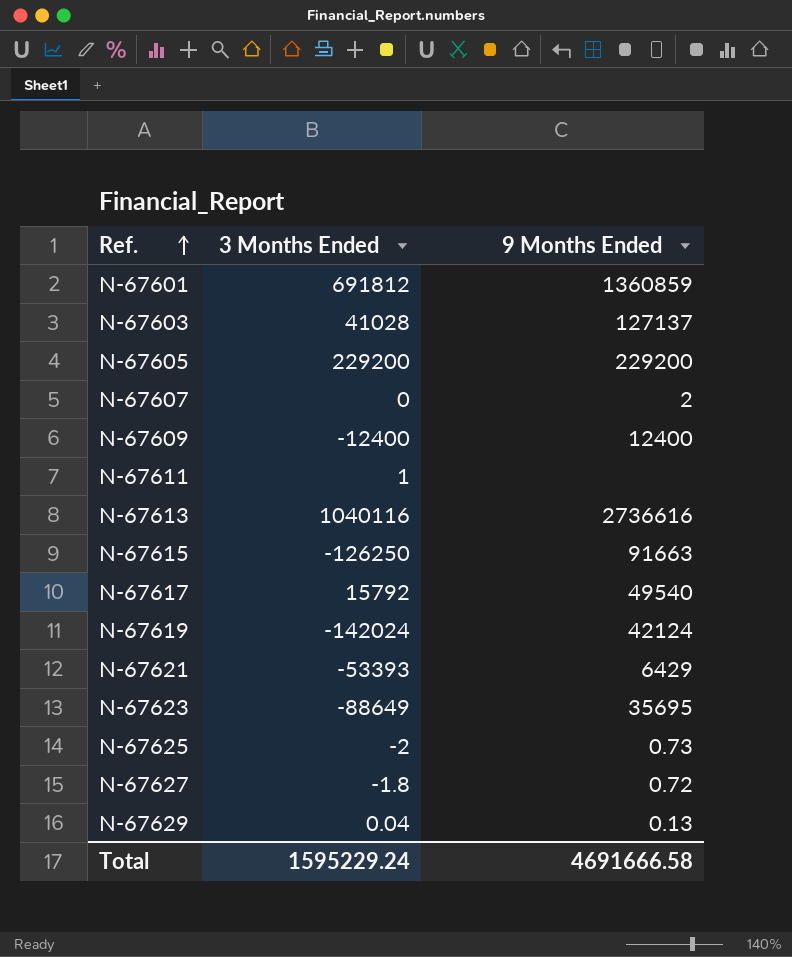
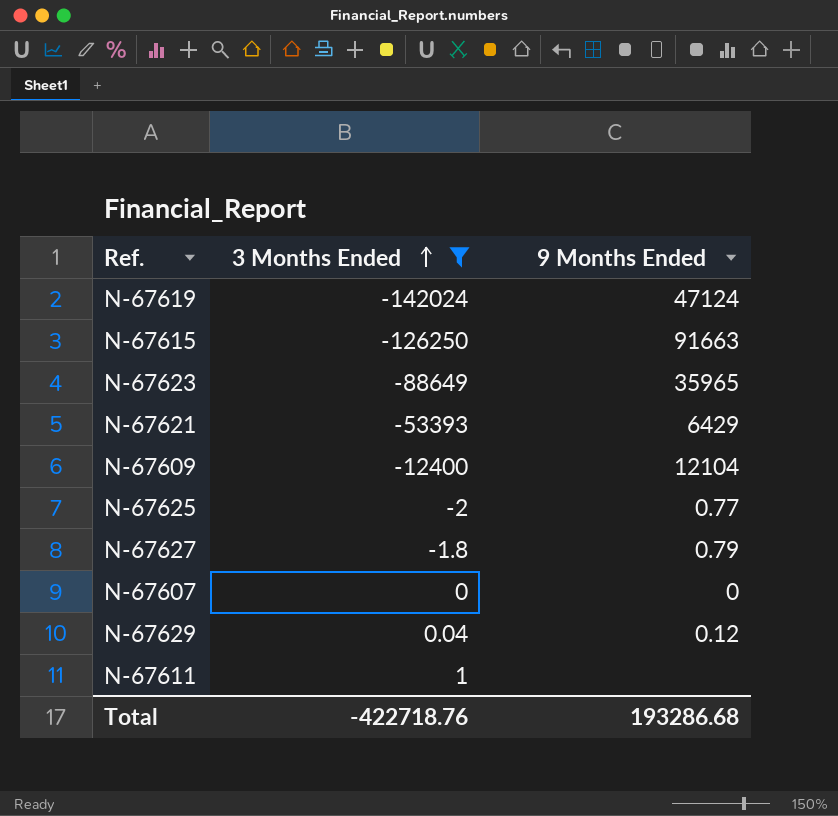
filter: none -> 3 Months Ended <= 1
row order: Ref. ascending -> 3 Months Ended ascending
N-67619 | 9 Months Ended: 42124 -> 47124
N-67623 | 9 Months Ended: 35695 -> 35965
N-67609 | 9 Months Ended: 12400 -> 12104
N-67625 | 9 Months Ended: 0.73 -> 0.77
N-67627 | 9 Months Ended: 0.72 -> 0.79
N-67607 | 9 Months Ended: 2 -> 0
N-67629 | 9 Months Ended: 0.13 -> 0.12
Total | 3 Months Ended: 1595229.24 -> -422718.76
Total | 9 Months Ended: 4691666.58 -> 193286.68

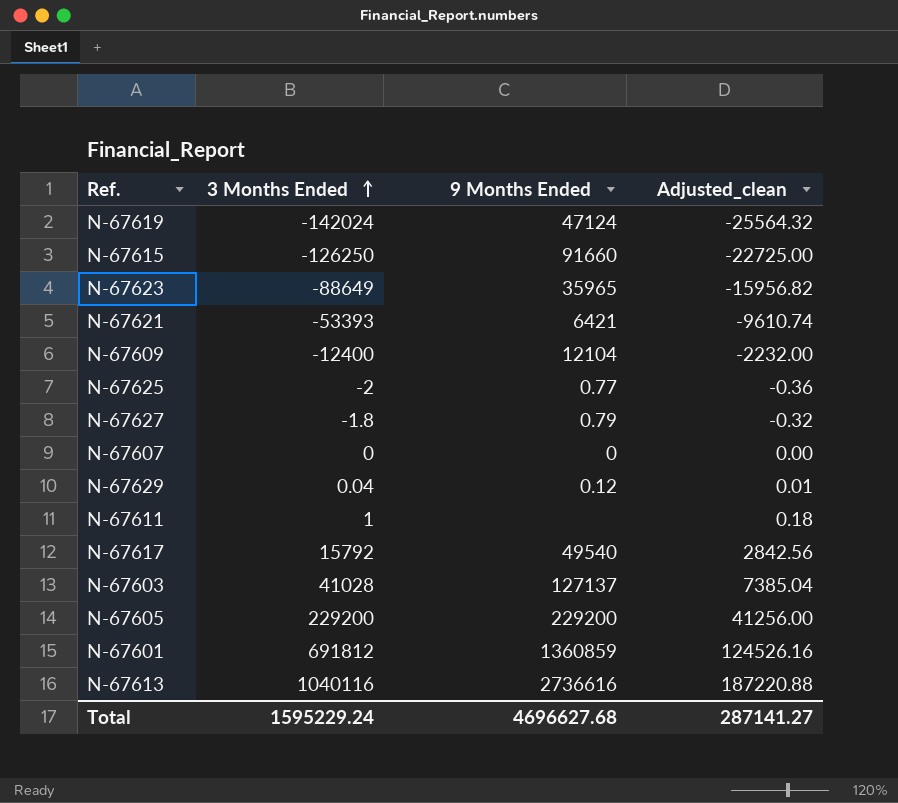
filter: 3 Months Ended <= 1 -> none
column Adjusted_clean | formula: none -> [3 Months Ended] * 0.18
N-67615 | 9 Months Ended: 91663 -> 91660
N-67621 | 9 Months Ended: 6429 -> 6421
Total | 3 Months Ended: -422718.76 -> 1595229.24
Total | 9 Months Ended: 193286.68 -> 4696627.68

